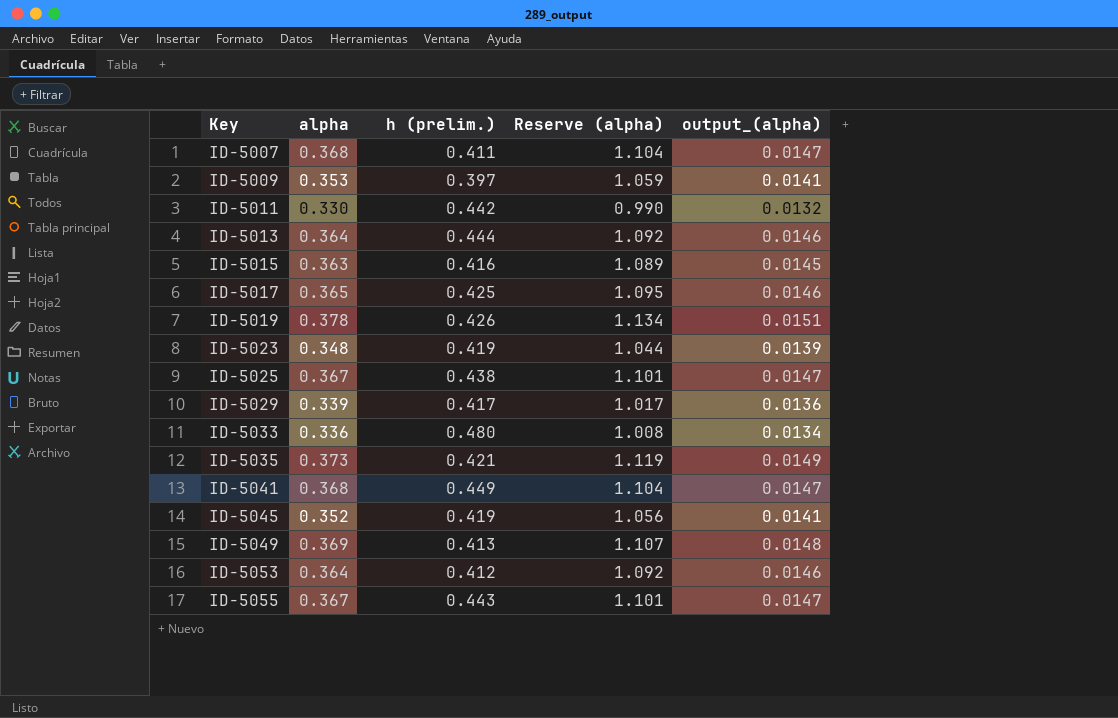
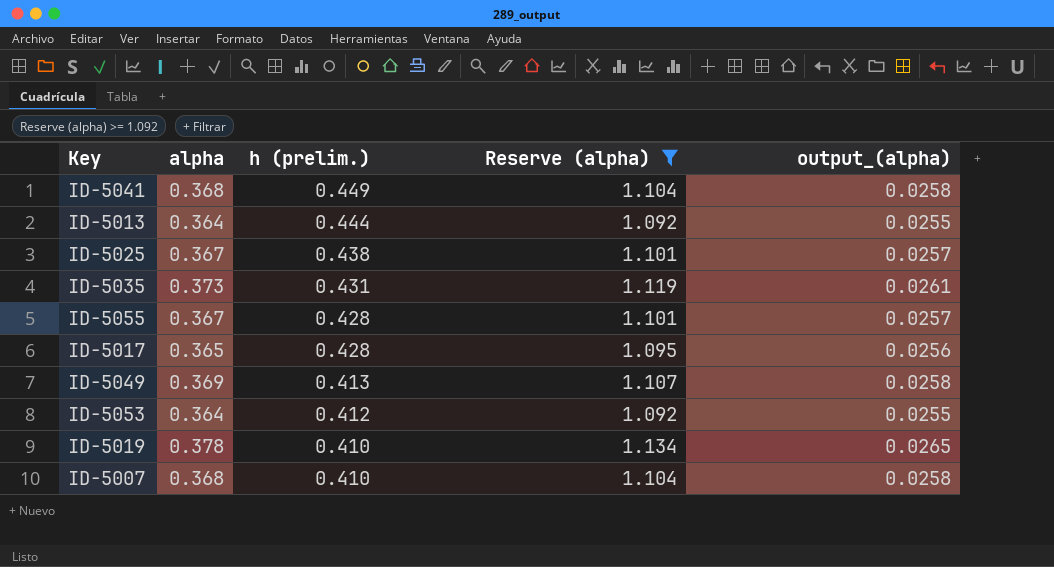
filter: none -> Reserve (alpha) >= 1.092
row order: Key ascending -> h (prelim.) descending
column output_(alpha) | formula: [alpha] * 0.04 -> [alpha] * 0.07
ID-5035 | h (prelim.): 0.421 -> 0.431
ID-5055 | h (prelim.): 0.443 -> 0.428
ID-5017 | h (prelim.): 0.425 -> 0.428
ID-5019 | h (prelim.): 0.426 -> 0.410
ID-5007 | h (prelim.): 0.411 -> 0.410

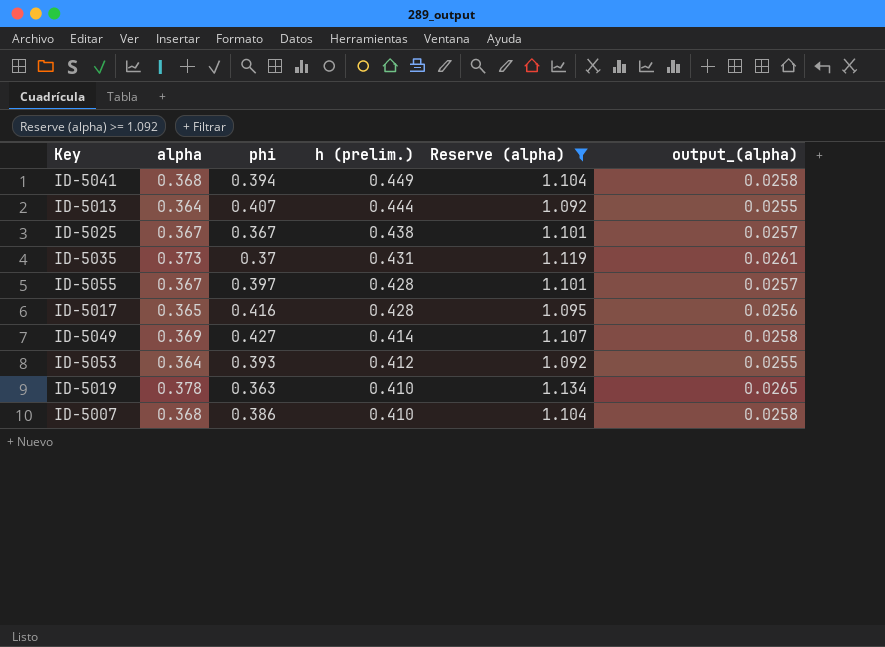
column phi | position: none -> 3
ID-5049 | h (prelim.): 0.413 -> 0.414

